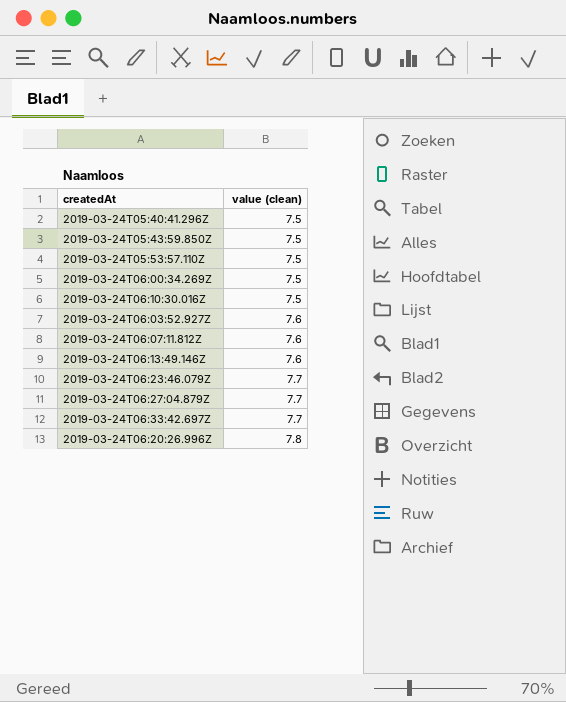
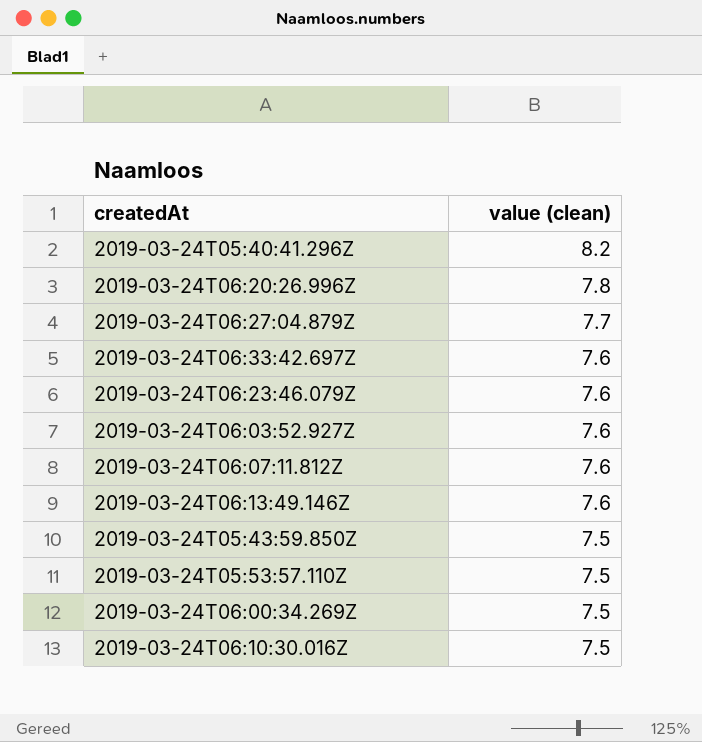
row order: value (clean) ascending -> value (clean) descending
2019-03-24T05:40:41.296Z | value (clean): 7.5 -> 8.2
2019-03-24T06:33:42.697Z | value (clean): 7.7 -> 7.6
2019-03-24T06:23:46.079Z | value (clean): 7.7 -> 7.6

